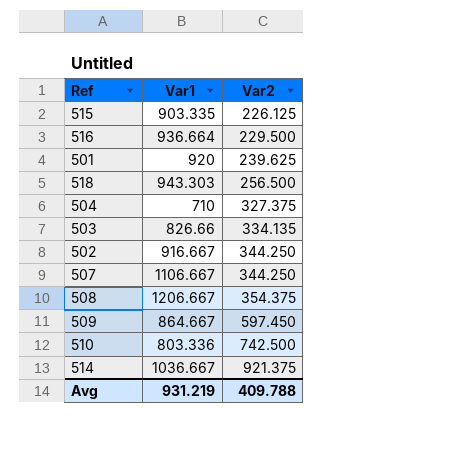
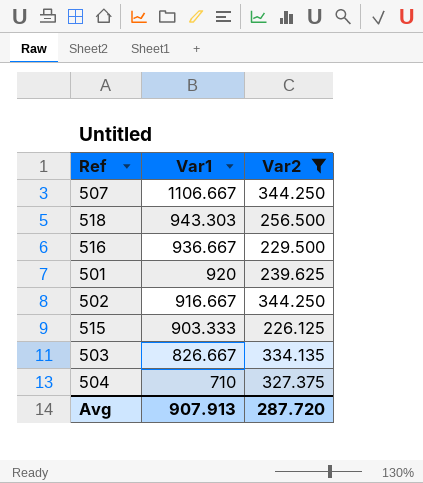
filter: none -> Var2 <= 344.250
row order: Var2 ascending -> Var1 descending
516 | Var1: 936.664 -> 936.667
515 | Var1: 903.335 -> 903.333
503 | Var1: 826.66 -> 826.667
Avg | Var1: 931.219 -> 907.913
Avg | Var2: 409.788 -> 287.720

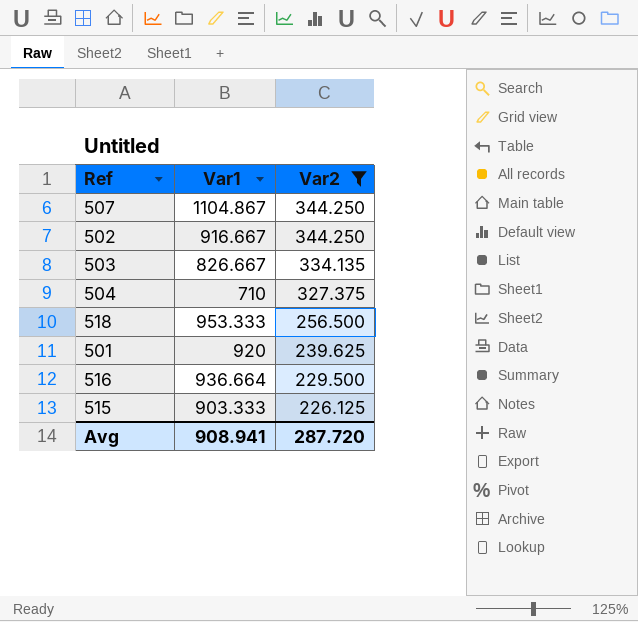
row order: Var1 descending -> Var2 descending
507 | Var1: 1106.667 -> 1104.867
518 | Var1: 943.303 -> 953.333
516 | Var1: 936.667 -> 936.664
Avg | Var1: 907.913 -> 908.941

